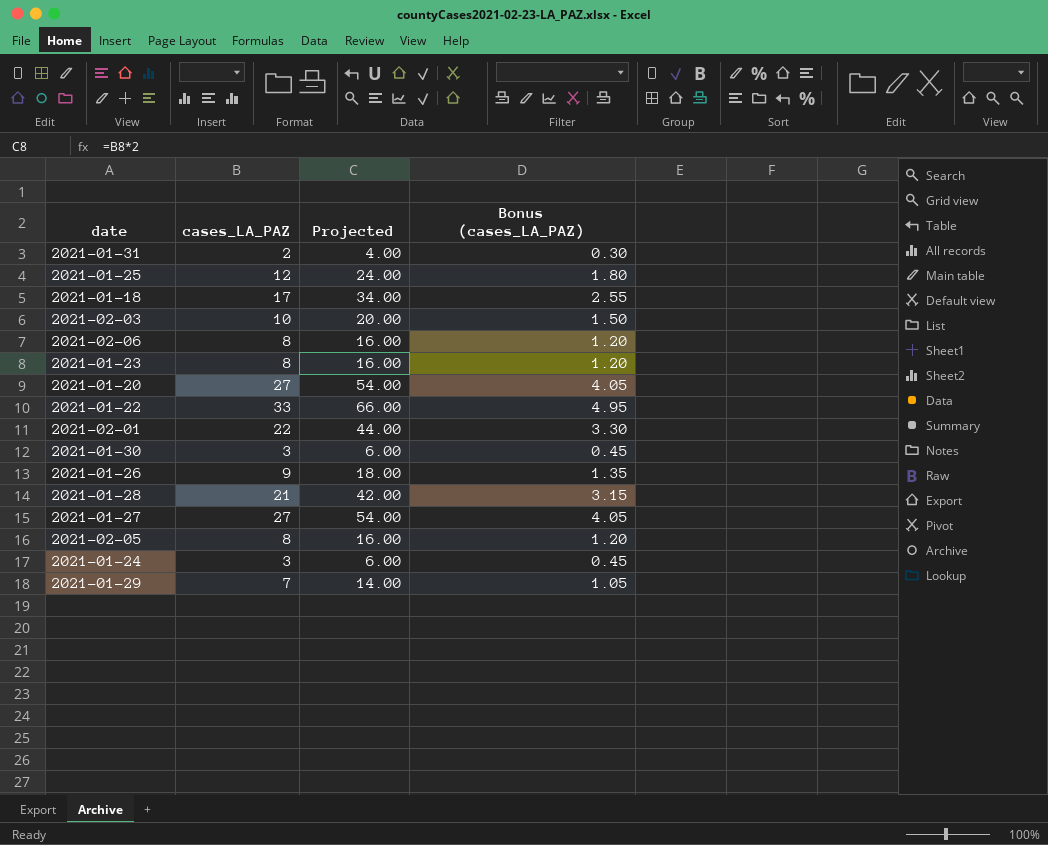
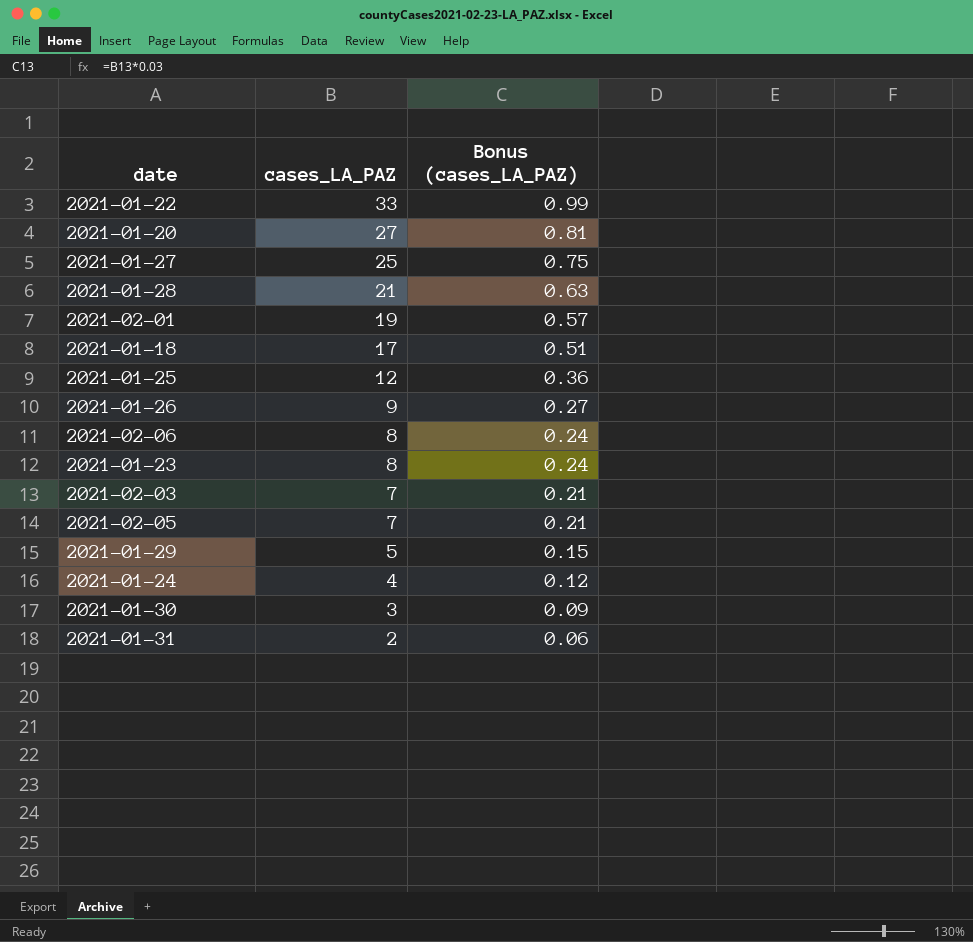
row order: none -> cases_LA_PAZ descending
column Projected | formula: [cases_LA_PAZ] * 2 -> none
column Bonus (cases_LA_PAZ) | formula: [cases_LA_PAZ] * 0.15 -> [cases_LA_PAZ] * 0.03
2021-01-27 | cases_LA_PAZ: 27 -> 25
2021-02-01 | cases_LA_PAZ: 22 -> 19
2021-02-03 | cases_LA_PAZ: 10 -> 7
2021-02-05 | cases_LA_PAZ: 8 -> 7
2021-01-29 | cases_LA_PAZ: 7 -> 5
2021-01-24 | cases_LA_PAZ: 3 -> 4

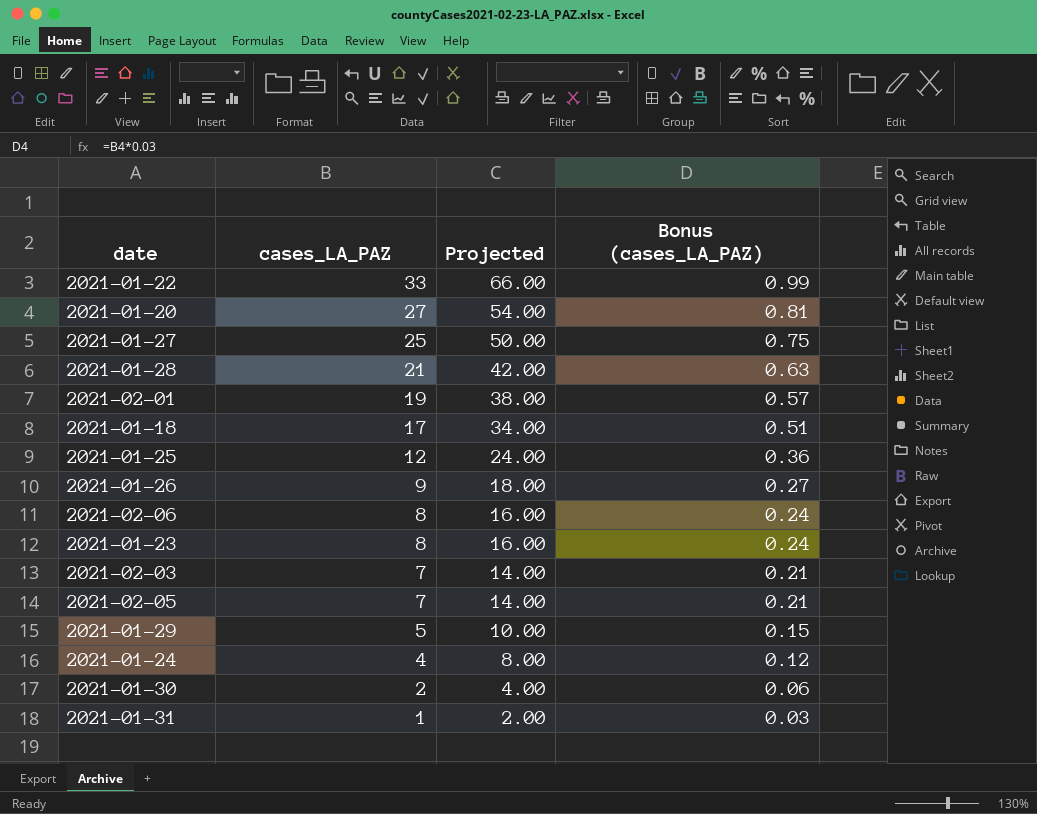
column Projected | formula: none -> [cases_LA_PAZ] * 2
2021-01-30 | cases_LA_PAZ: 3 -> 2
2021-01-30 | Bonus (cases_LA_PAZ): 0.09 -> 0.06
2021-01-31 | cases_LA_PAZ: 2 -> 1
2021-01-31 | Bonus (cases_LA_PAZ): 0.06 -> 0.03

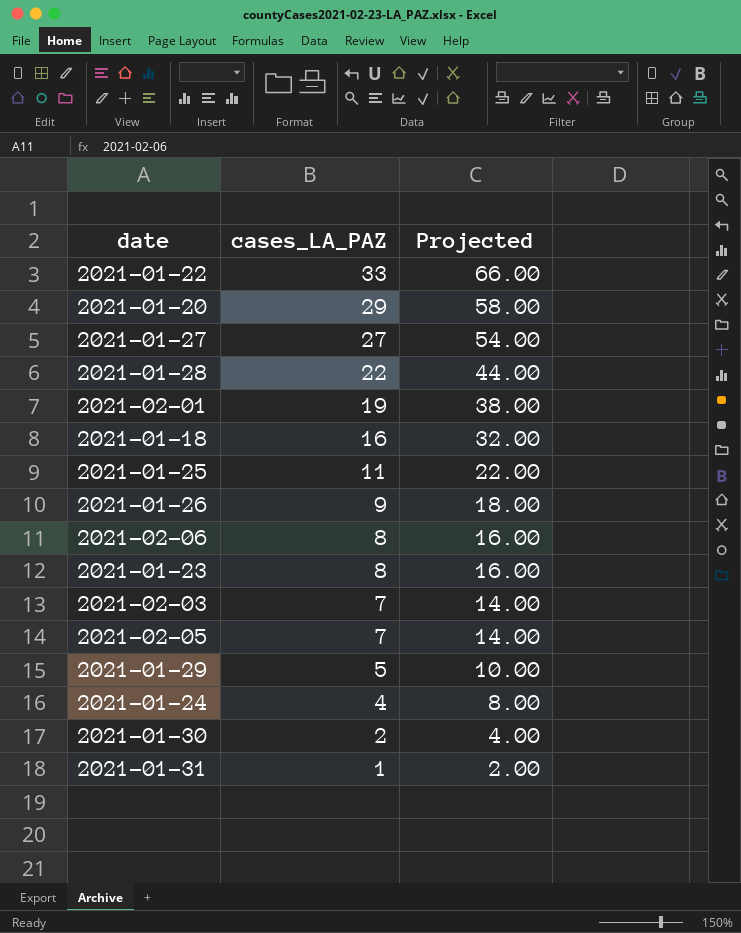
column Bonus (cases_LA_PAZ) | formula: [cases_LA_PAZ] * 0.03 -> none
2021-01-20 | cases_LA_PAZ: 27 -> 29
2021-01-20 | Projected: 54.00 -> 58.00
2021-01-27 | cases_LA_PAZ: 25 -> 27
2021-01-27 | Projected: 50.00 -> 54.00
2021-01-28 | cases_LA_PAZ: 21 -> 22
2021-01-28 | Projected: 42.00 -> 44.00
2021-01-18 | cases_LA_PAZ: 17 -> 16
2021-01-18 | Projected: 34.00 -> 32.00
2021-01-25 | cases_LA_PAZ: 12 -> 11
2021-01-25 | Projected: 24.00 -> 22.00

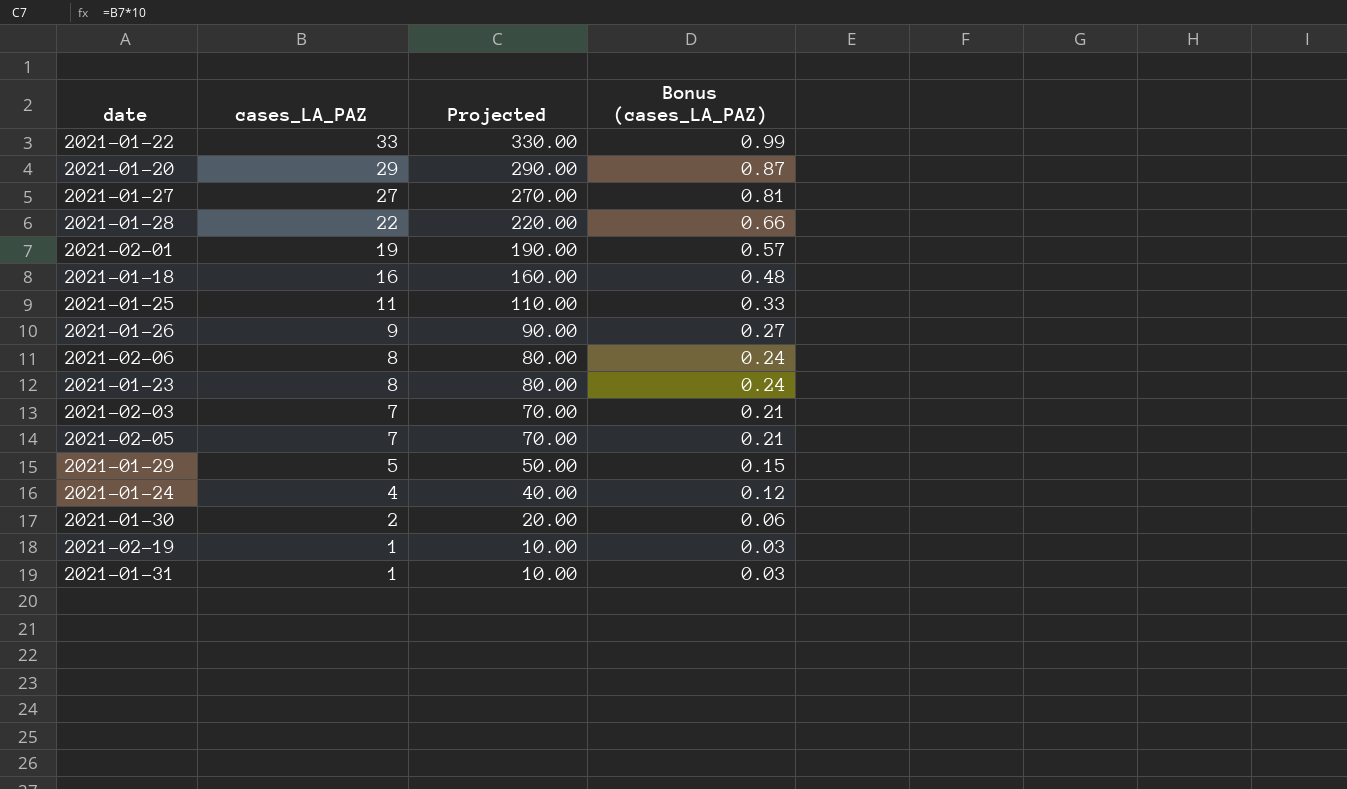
column Projected | formula: [cases_LA_PAZ] * 2 -> [cases_LA_PAZ] * 10
column Bonus (cases_LA_PAZ) | formula: none -> [cases_LA_PAZ] * 0.03
row 2021-02-19: none -> 1 | 10.00 | 0.03

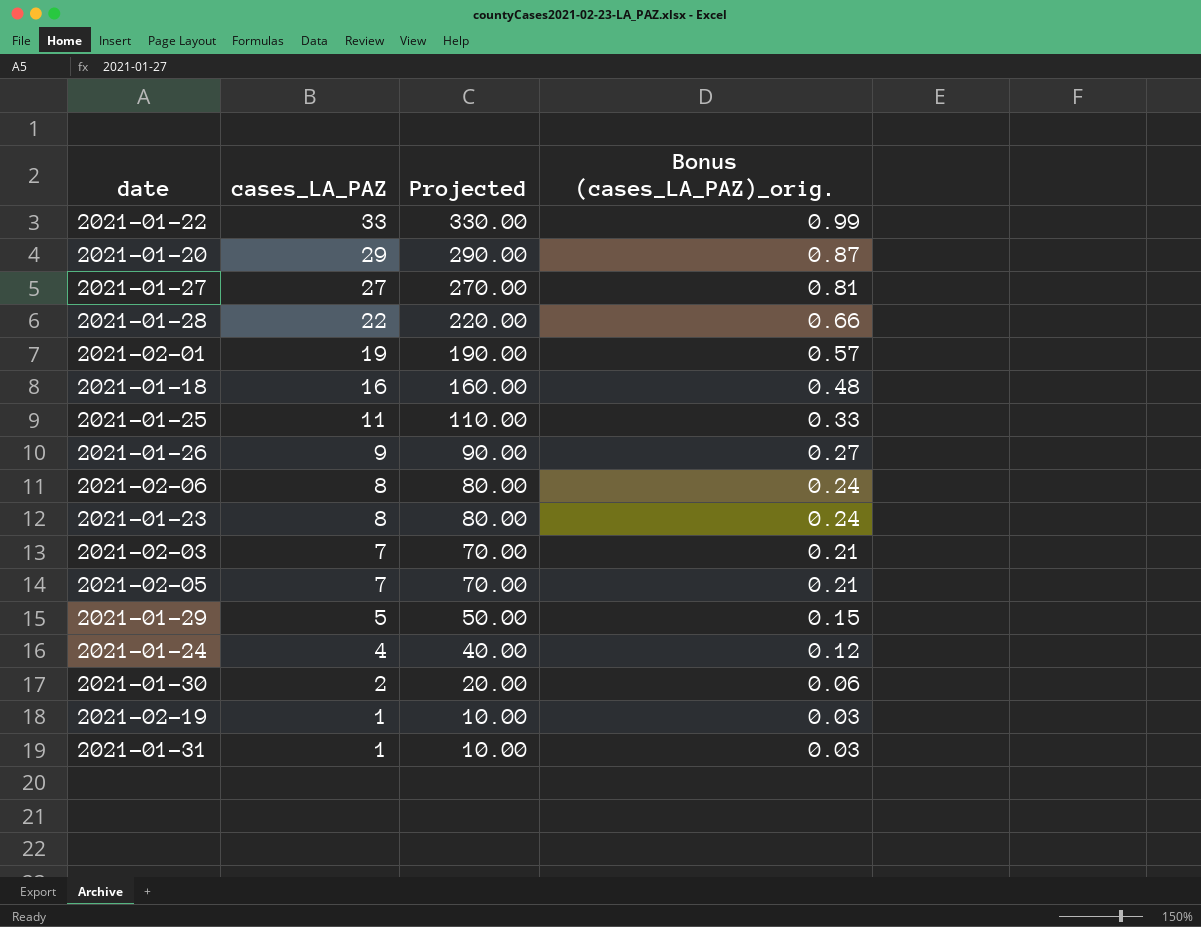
column name: Bonus (cases_LA_PAZ) -> Bonus (cases_LA_PAZ)_orig.

